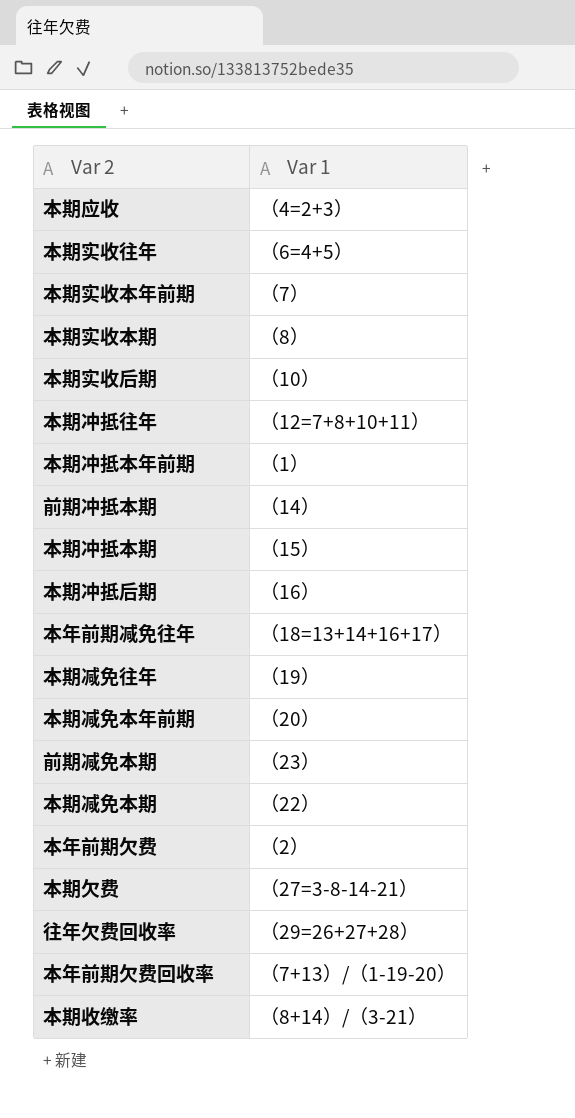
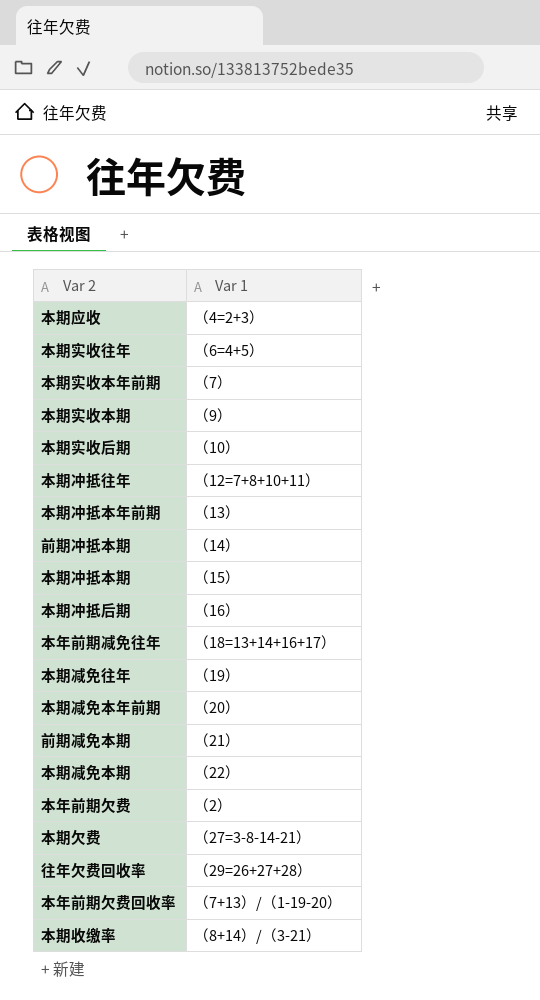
本期实收本期 | Var 1: （8） -> （9）
本期冲抵本年前期 | Var 1: （1） -> （13）
前期减免本期 | Var 1: （23） -> （21）

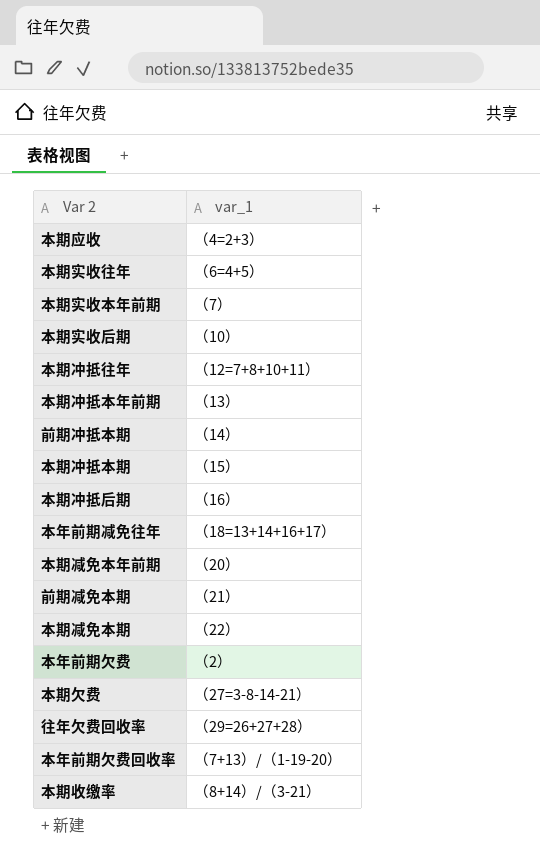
column name: Var 1 -> var_1
row 本期实收本期: （9） -> none
row 本期减免往年: （19） -> none

